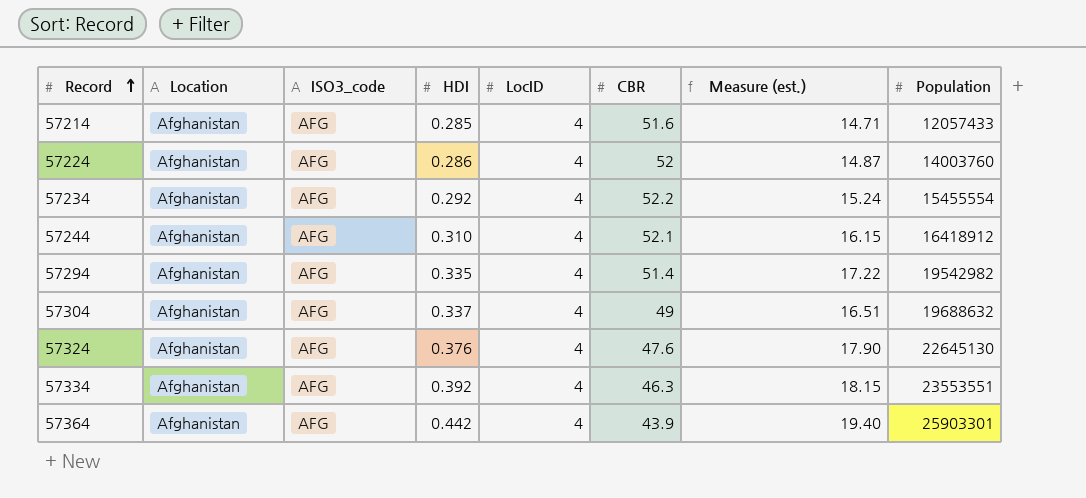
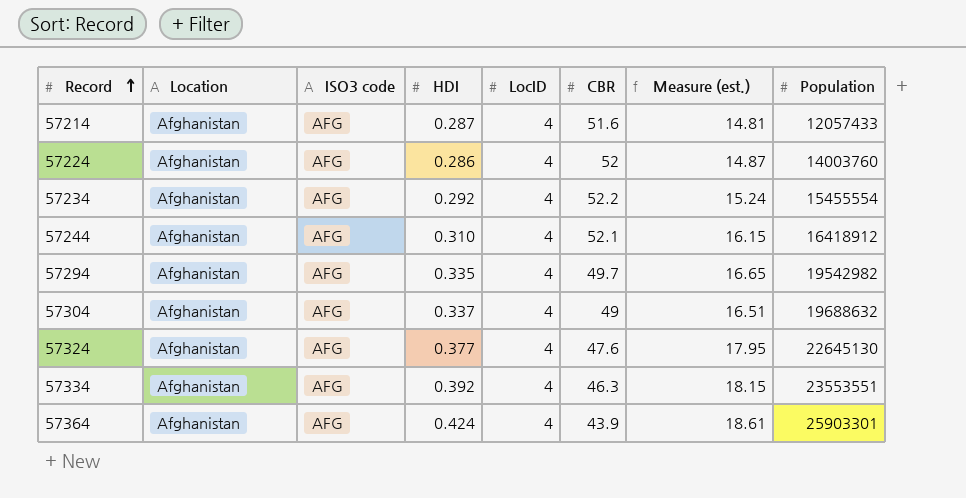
column name: ISO3_code -> ISO3 code
57214 | HDI: 0.285 -> 0.287
57214 | Measure (est.): 14.71 -> 14.81
57294 | CBR: 51.4 -> 49.7
57294 | Measure (est.): 17.22 -> 16.65
57324 | HDI: 0.376 -> 0.377
57324 | Measure (est.): 17.90 -> 17.95
57364 | HDI: 0.442 -> 0.424
57364 | Measure (est.): 19.40 -> 18.61

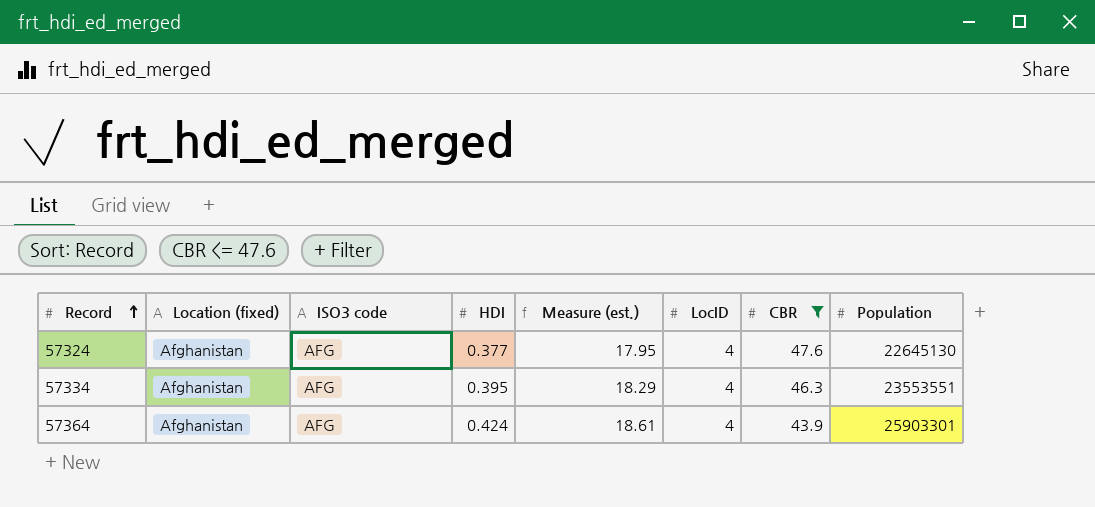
filter: none -> CBR <= 47.6
column name: Location -> Location (fixed)
column Measure (est.) | position: 7 -> 5
57334 | HDI: 0.392 -> 0.395
57334 | Measure (est.): 18.15 -> 18.29

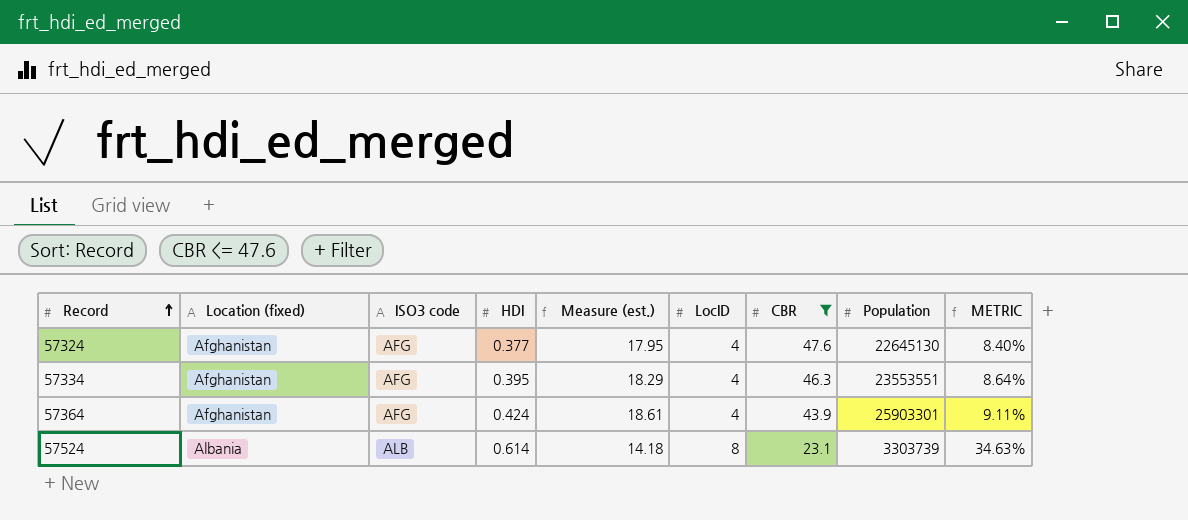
column METRIC | formula: none -> [LocID] / [CBR]
row 57524: none -> Albania | ALB | 0.614 | 14.18 | 8 | 23.1 | 3303739 | 34.63%

